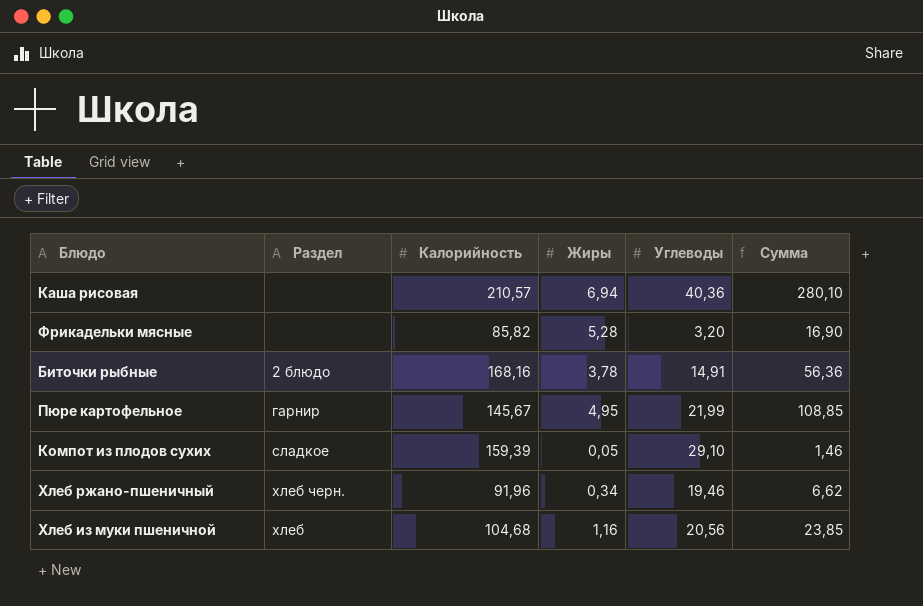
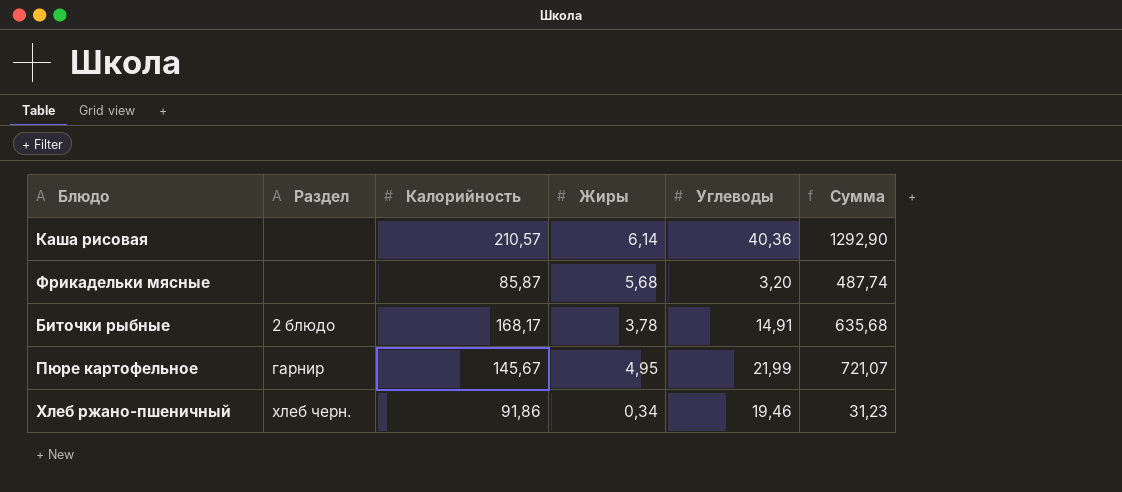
column Сумма | formula: [Жиры] * [Углеводы] -> [Калорийность] * [Жиры]
row Компот из плодов сухих: сладкое | 159,39 | 0,05 | 29,10 | 1,46 -> none
row Хлеб из муки пшеничной: хлеб | 104,68 | 1,16 | 20,56 | 23,85 -> none
Каша рисовая | Жиры: 6,94 -> 6,14
Фрикадельки мясные | Калорийность: 85,82 -> 85,87
Фрикадельки мясные | Жиры: 5,28 -> 5,68
Биточки рыбные | Калорийность: 168,16 -> 168,17
Хлеб ржано-пшеничный | Калорийность: 91,96 -> 91,86

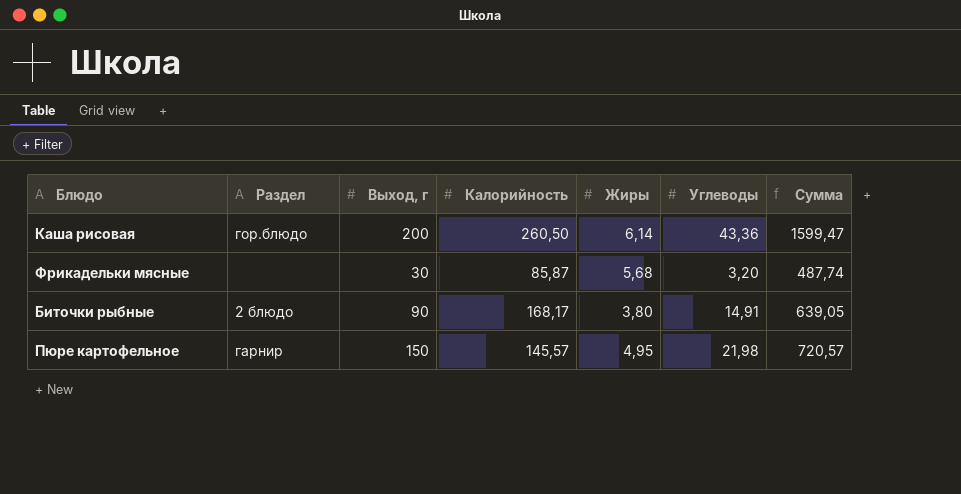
column Выход, г | position: none -> 3
row Хлеб ржано-пшеничный: хлеб черн. | 91,86 | 0,34 | 19,46 | 31,23 -> none
Каша рисовая | Раздел: none -> гор.блюдо
Каша рисовая | Калорийность: 210,57 -> 260,50
Каша рисовая | Углеводы: 40,36 -> 43,36
Каша рисовая | Сумма: 1292,90 -> 1599,47
Биточки рыбные | Жиры: 3,78 -> 3,80
Биточки рыбные | Сумма: 635,68 -> 639,05
Пюре картофельное | Калорийность: 145,67 -> 145,57
Пюре картофельное | Углеводы: 21,99 -> 21,98
Пюре картофельное | Сумма: 721,07 -> 720,57

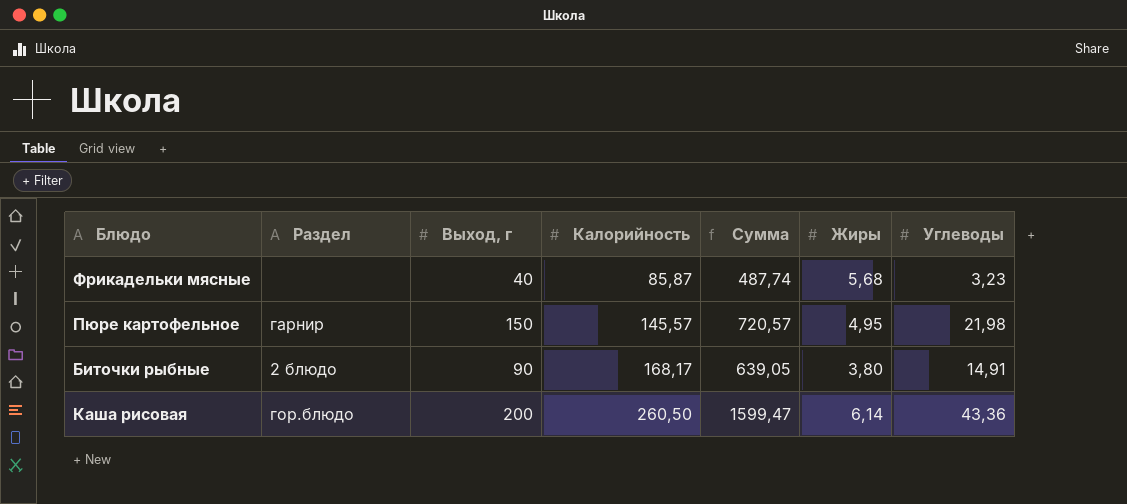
row order: none -> Калорийность ascending
column Сумма | position: 7 -> 5
Фрикадельки мясные | Выход, г: 30 -> 40
Фрикадельки мясные | Углеводы: 3,20 -> 3,23

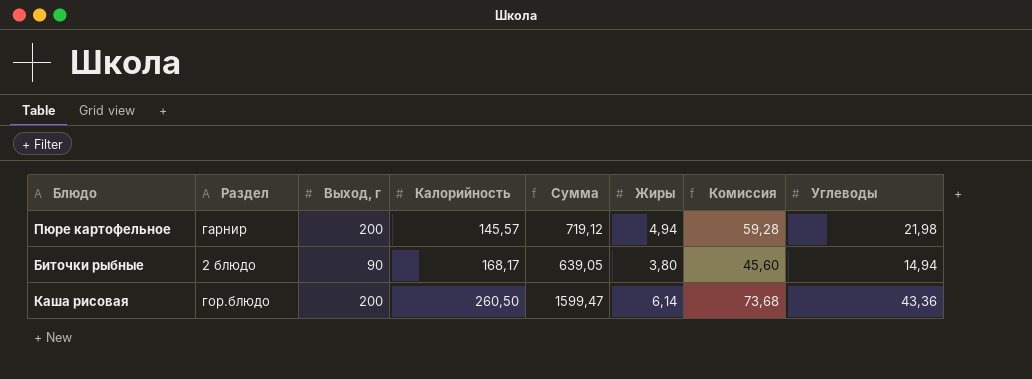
column Комиссия | formula: none -> [Жиры] * 12
row Фрикадельки мясные: none | 40 | 85,87 | 487,74 | 5,68 | 3,23 -> none
Пюре картофельное | Выход, г: 150 -> 200
Пюре картофельное | Сумма: 720,57 -> 719,12
Пюре картофельное | Жиры: 4,95 -> 4,94
Биточки рыбные | Углеводы: 14,91 -> 14,94

